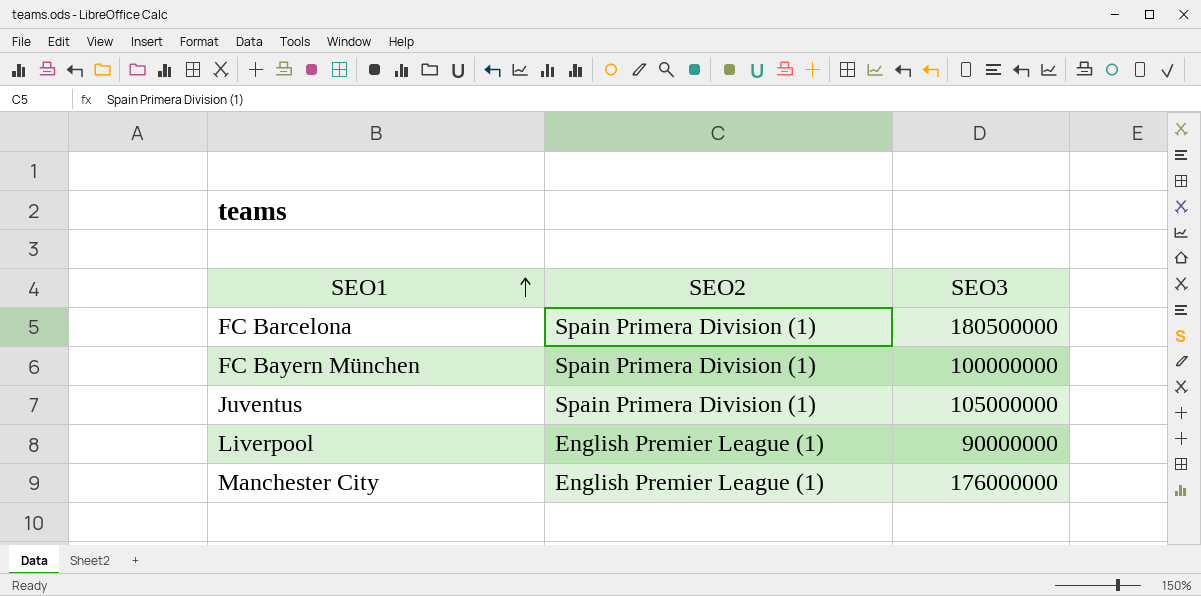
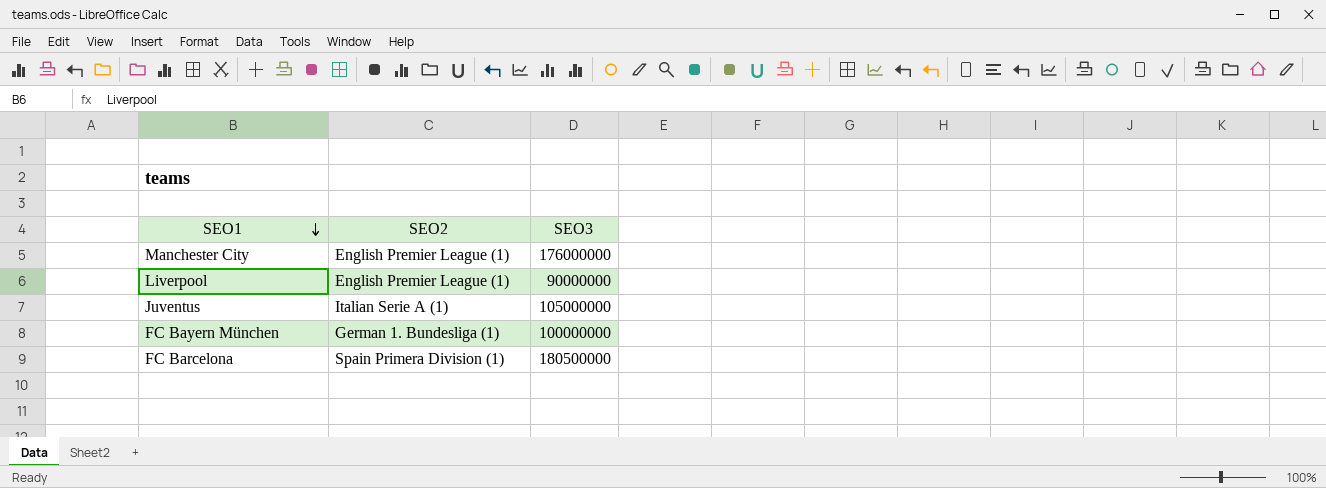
row order: SEO1 ascending -> SEO1 descending
Juventus | SEO2: Spain Primera Division (1) -> Italian Serie A (1)
FC Bayern München | SEO2: Spain Primera Division (1) -> German 1. Bundesliga (1)

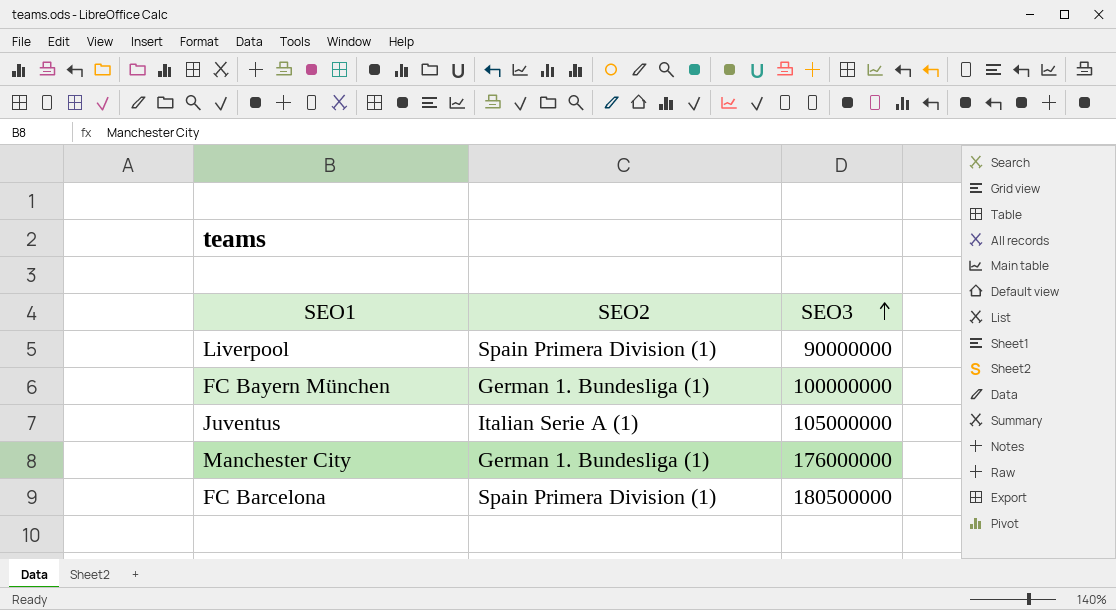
row order: SEO1 descending -> SEO3 ascending
Liverpool | SEO2: English Premier League (1) -> Spain Primera Division (1)
Manchester City | SEO2: English Premier League (1) -> German 1. Bundesliga (1)

